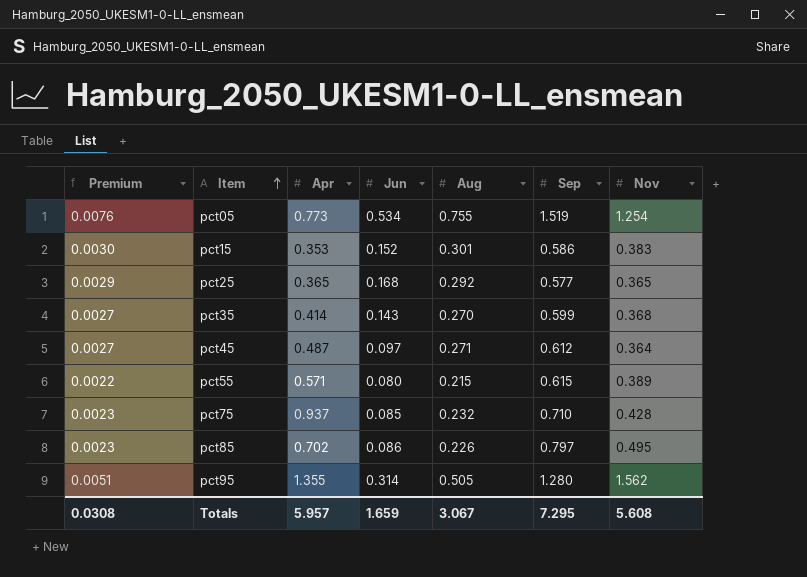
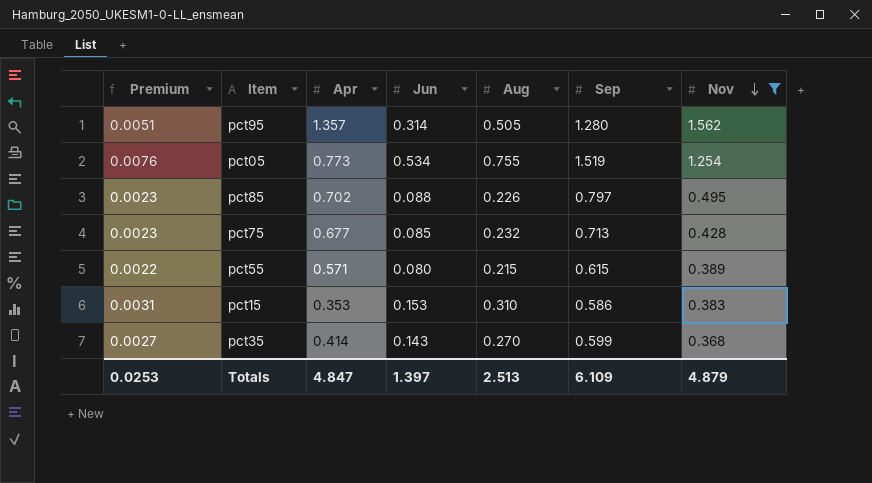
filter: none -> Nov >= 0.368
row order: Item ascending -> Nov descending
pct95 | Apr: 1.355 -> 1.357
pct85 | Jun: 0.086 -> 0.088
pct75 | Apr: 0.937 -> 0.677
pct75 | Sep: 0.710 -> 0.713
pct15 | Premium: 0.0030 -> 0.0031
pct15 | Jun: 0.152 -> 0.153
pct15 | Aug: 0.301 -> 0.310
Totals | Premium: 0.0308 -> 0.0253
Totals | Apr: 5.957 -> 4.847
Totals | Jun: 1.659 -> 1.397
Totals | Aug: 3.067 -> 2.513
Totals | Sep: 7.295 -> 6.109
Totals | Nov: 5.608 -> 4.879

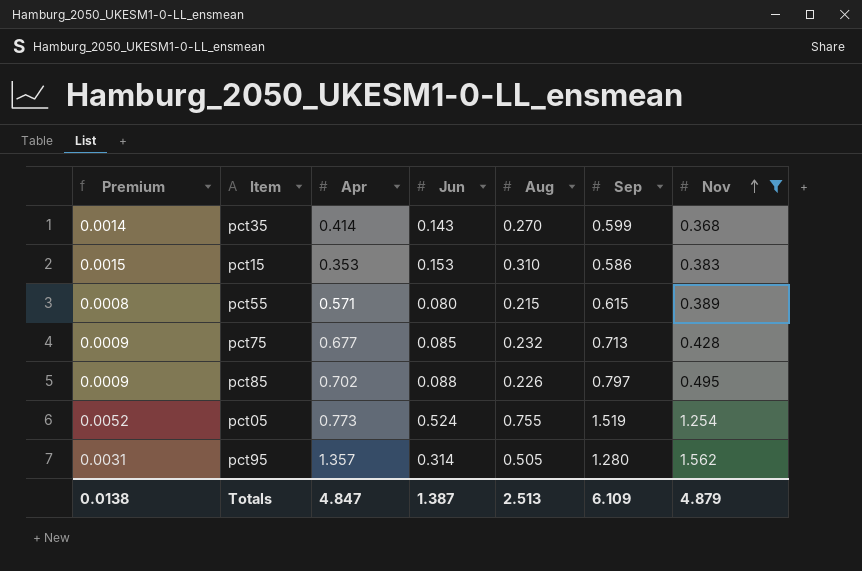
row order: Nov descending -> Nov ascending
column Premium | formula: [Aug] * 0.01 -> [Jun] * 0.01
pct05 | Jun: 0.534 -> 0.524
Totals | Premium: 0.0253 -> 0.0138
Totals | Jun: 1.397 -> 1.387

